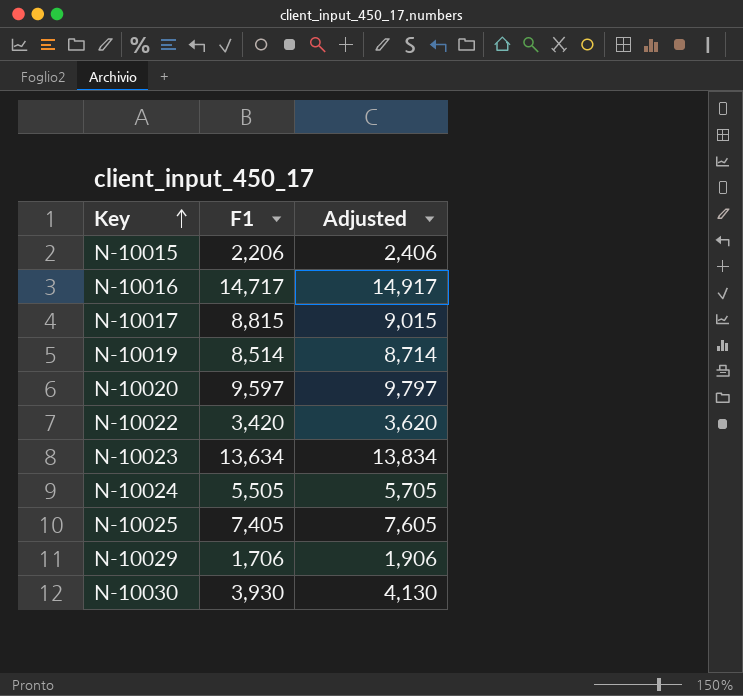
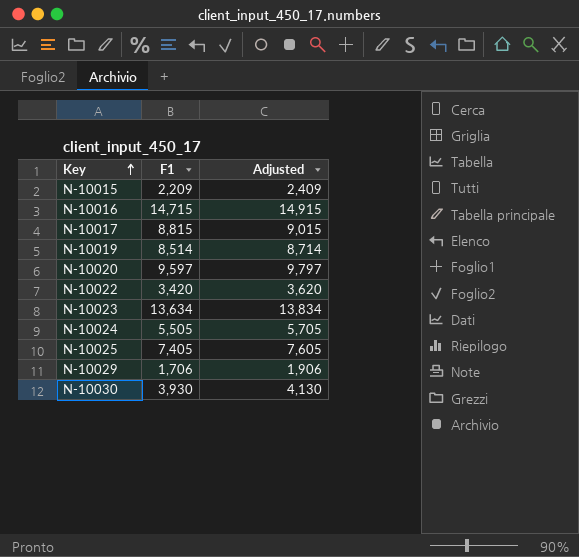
N-10015 | F1: 2,206 -> 2,209
N-10015 | Adjusted: 2,406 -> 2,409
N-10016 | F1: 14,717 -> 14,715
N-10016 | Adjusted: 14,917 -> 14,915

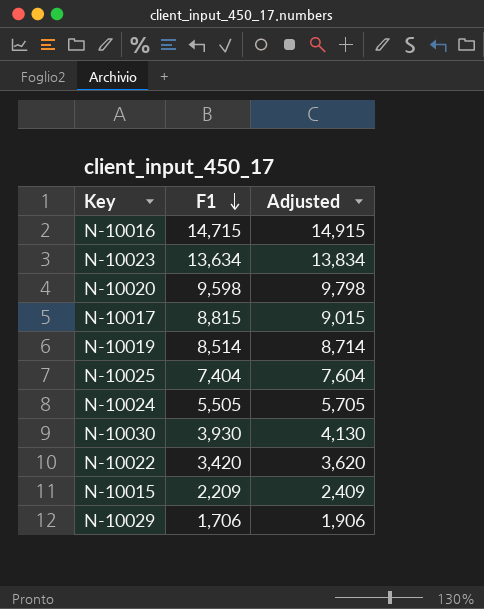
row order: Key ascending -> F1 descending
N-10020 | F1: 9,597 -> 9,598
N-10020 | Adjusted: 9,797 -> 9,798
N-10025 | F1: 7,405 -> 7,404
N-10025 | Adjusted: 7,605 -> 7,604

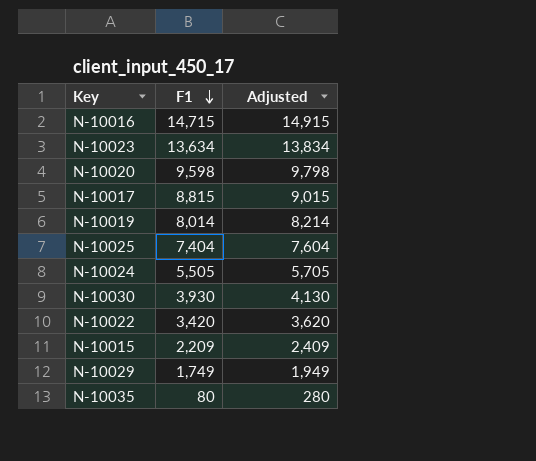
N-10019 | F1: 8,514 -> 8,014
N-10019 | Adjusted: 8,714 -> 8,214
N-10029 | F1: 1,706 -> 1,749
N-10029 | Adjusted: 1,906 -> 1,949
row N-10035: none -> 80 | 280

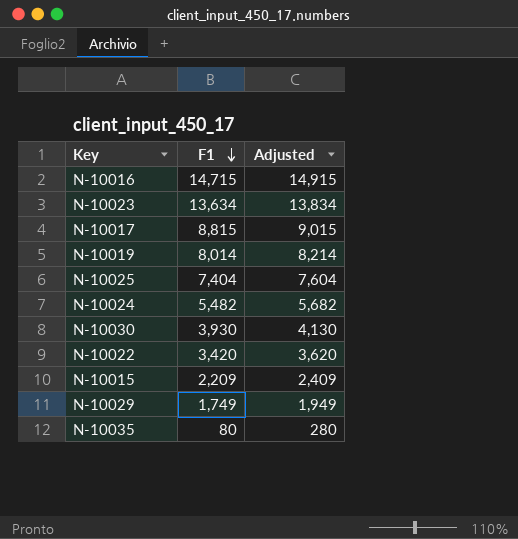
row N-10020: 9,598 | 9,798 -> none
N-10024 | F1: 5,505 -> 5,482
N-10024 | Adjusted: 5,705 -> 5,682

